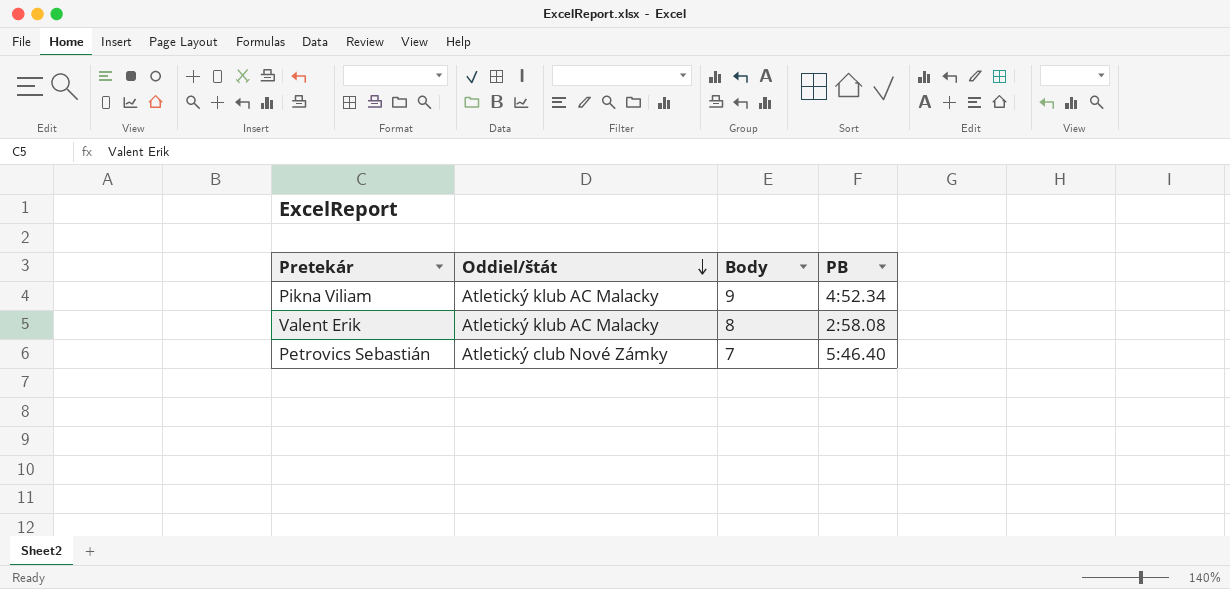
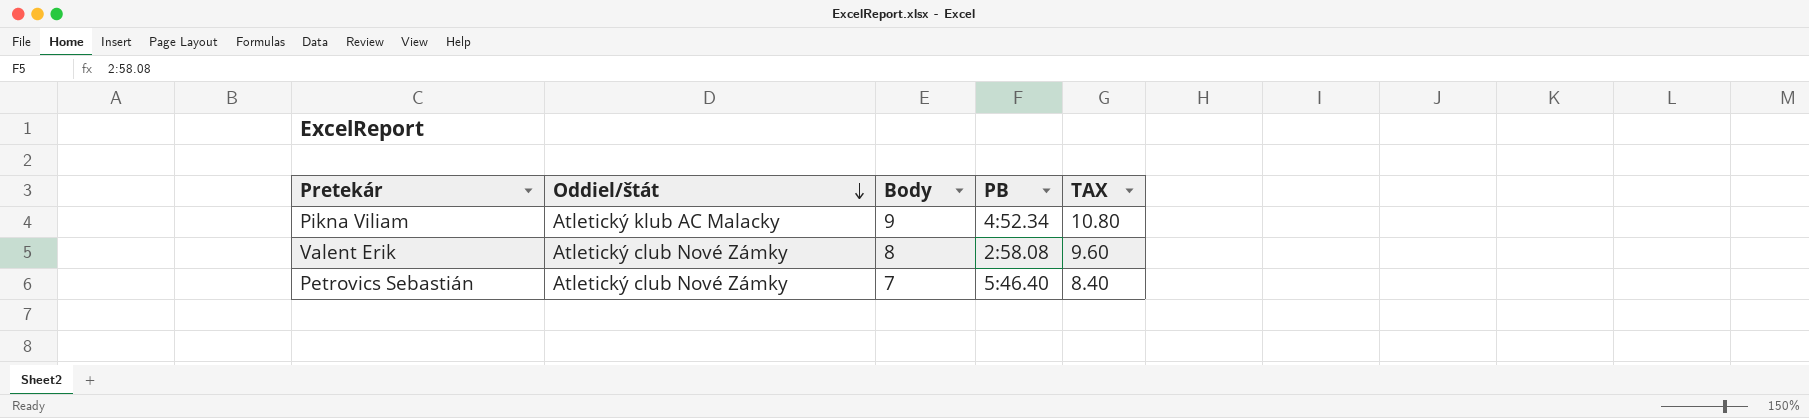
column TAX | formula: none -> [Body] * 1.2
Valent Erik | Oddiel/štát: Atletický klub AC Malacky -> Atletický club Nové Zámky

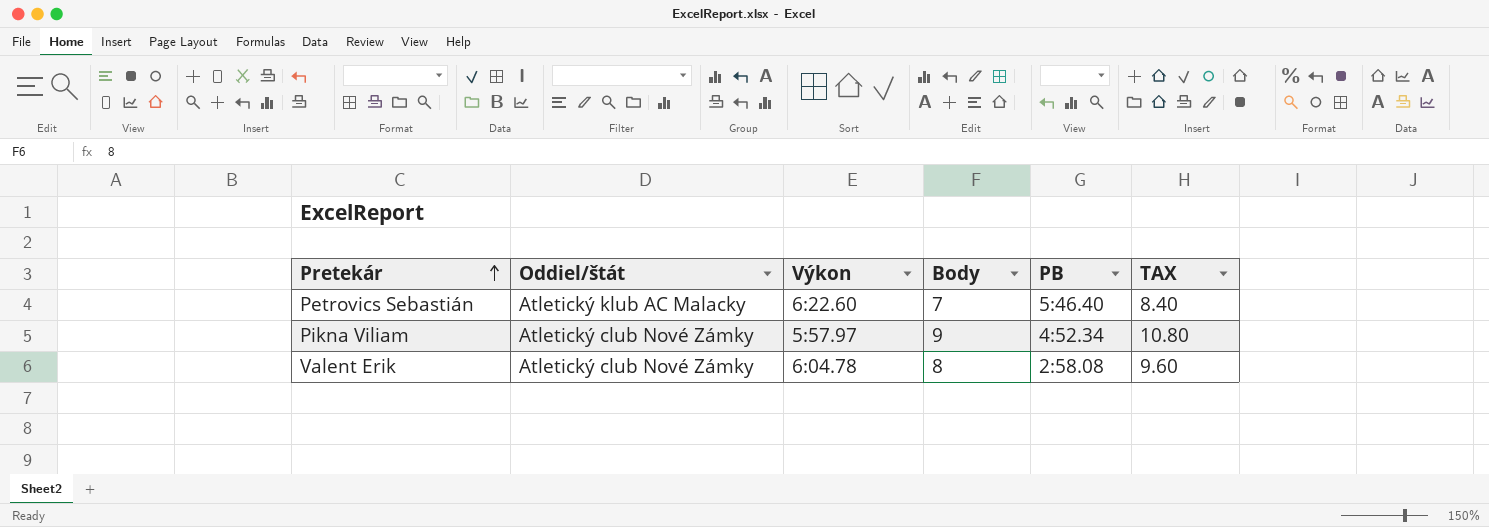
row order: Oddiel/štát descending -> Pretekár ascending
column Výkon | position: none -> 3
Petrovics Sebastián | Oddiel/štát: Atletický club Nové Zámky -> Atletický klub AC Malacky
Pikna Viliam | Oddiel/štát: Atletický klub AC Malacky -> Atletický club Nové Zámky

